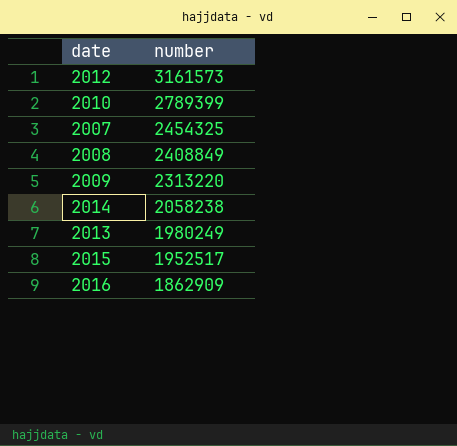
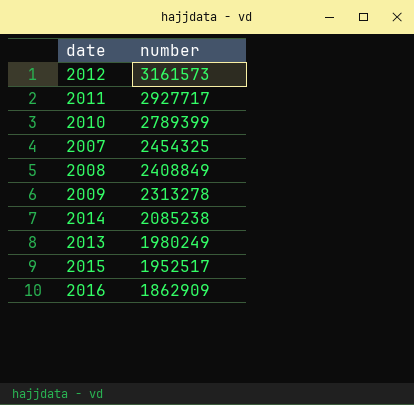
row 2011: none -> 2927717
2009 | number: 2313220 -> 2313278
2014 | number: 2058238 -> 2085238

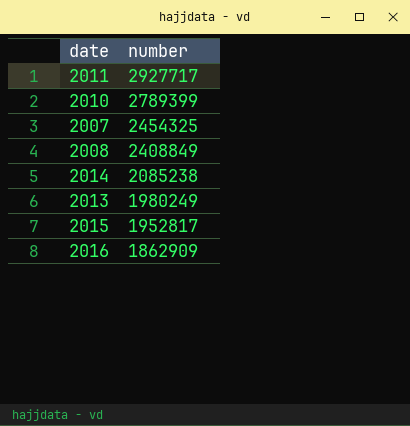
row 2012: 3161573 -> none
row 2009: 2313278 -> none
2015 | number: 1952517 -> 1952817

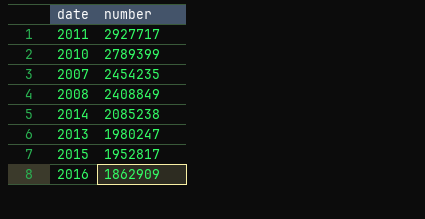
2007 | number: 2454325 -> 2454235
2013 | number: 1980249 -> 1980247

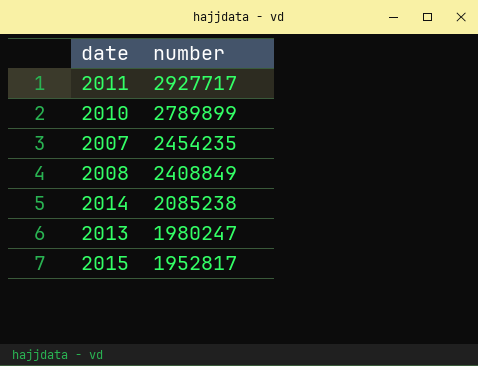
row 2016: 1862909 -> none
2010 | number: 2789399 -> 2789899

